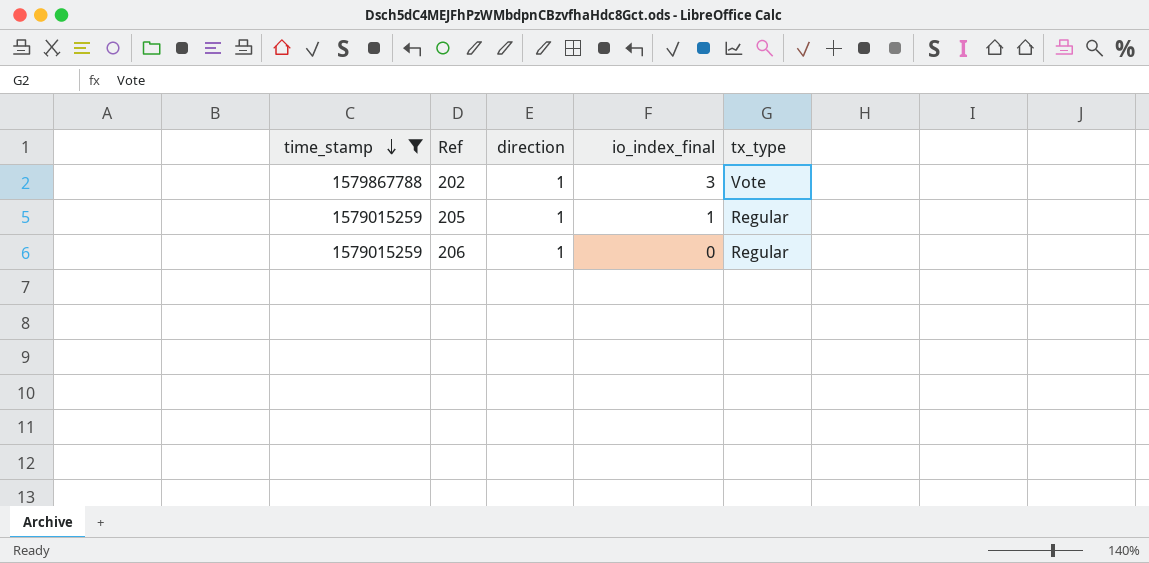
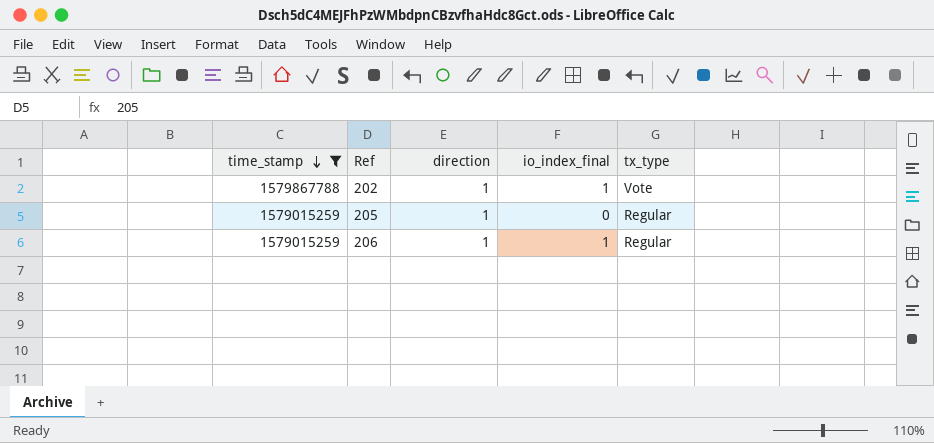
202 | io_index_final: 3 -> 1
205 | io_index_final: 1 -> 0
206 | io_index_final: 0 -> 1

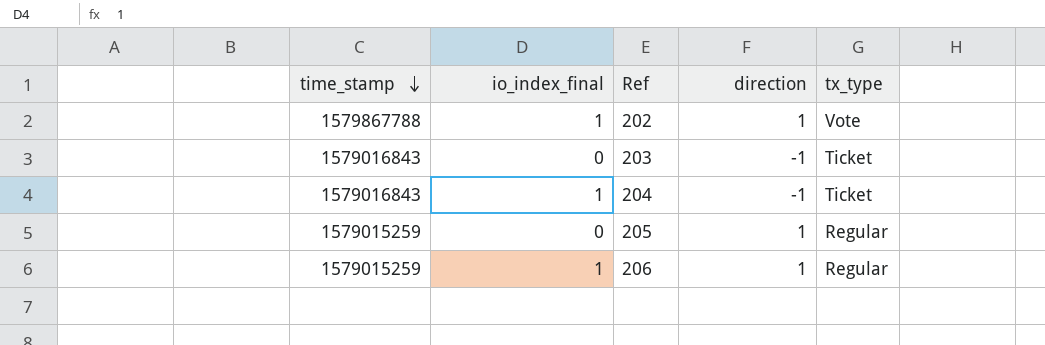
filter: time_stamp != 1579016843 -> none
column io_index_final | position: 4 -> 2

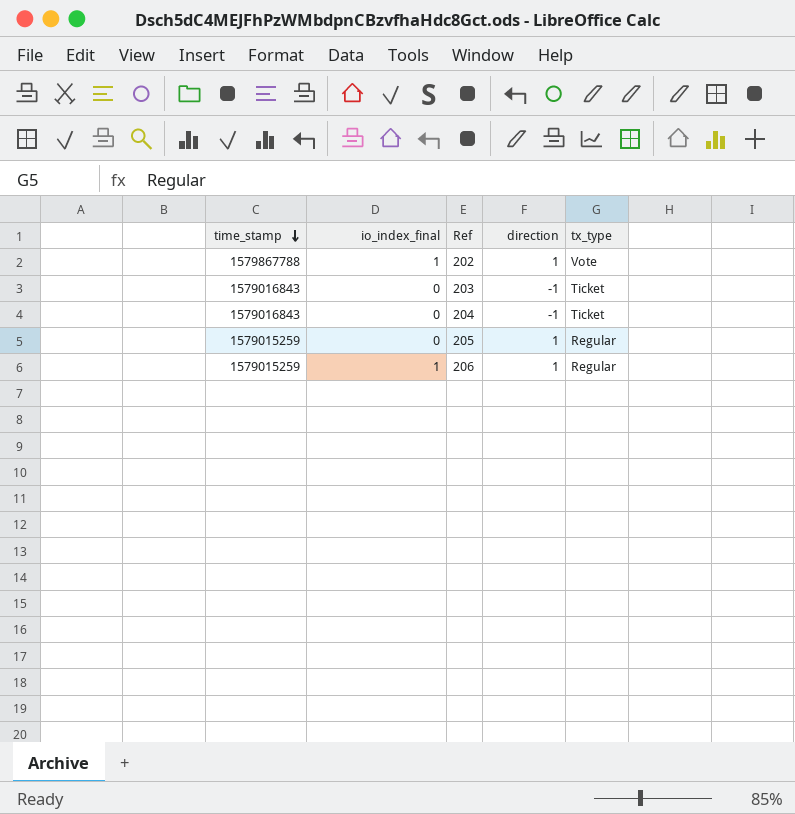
204 | io_index_final: 1 -> 0

